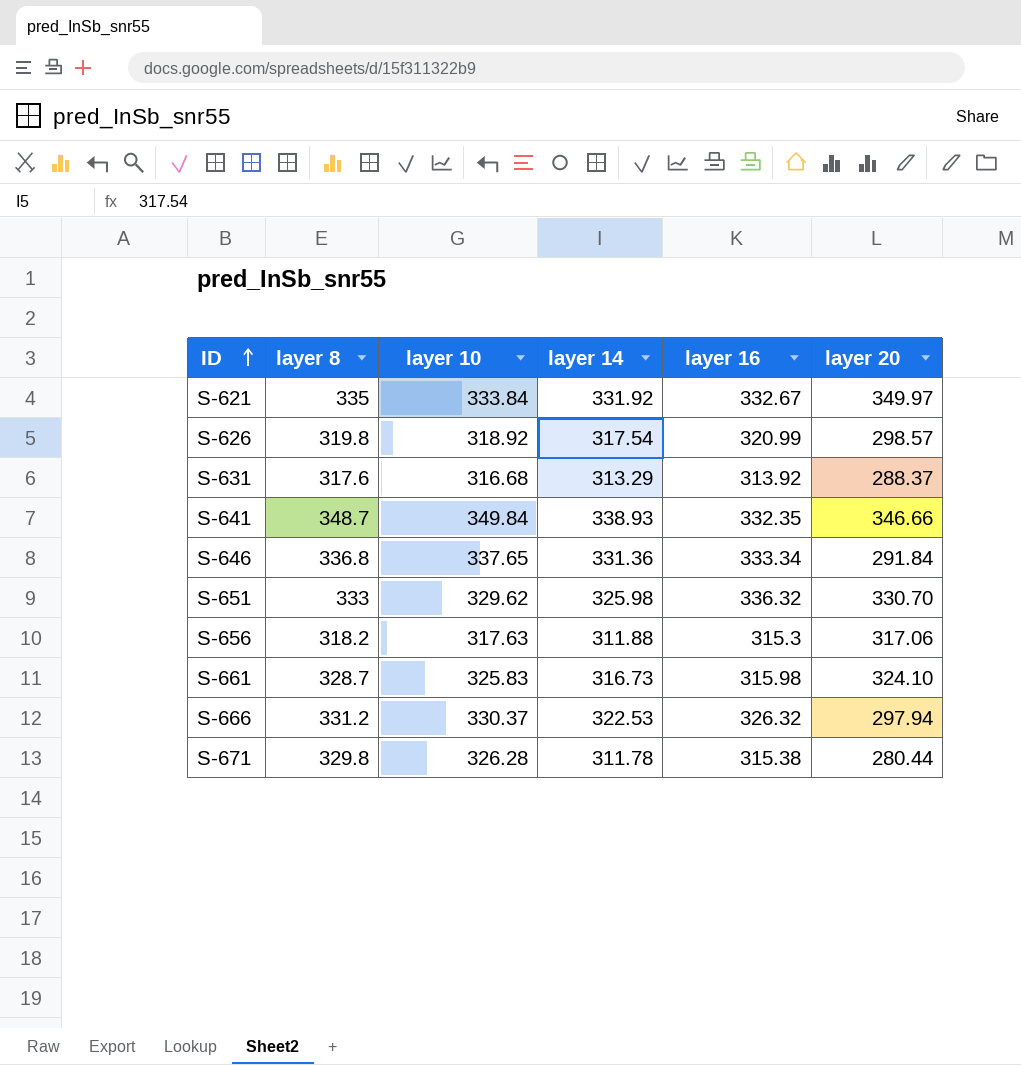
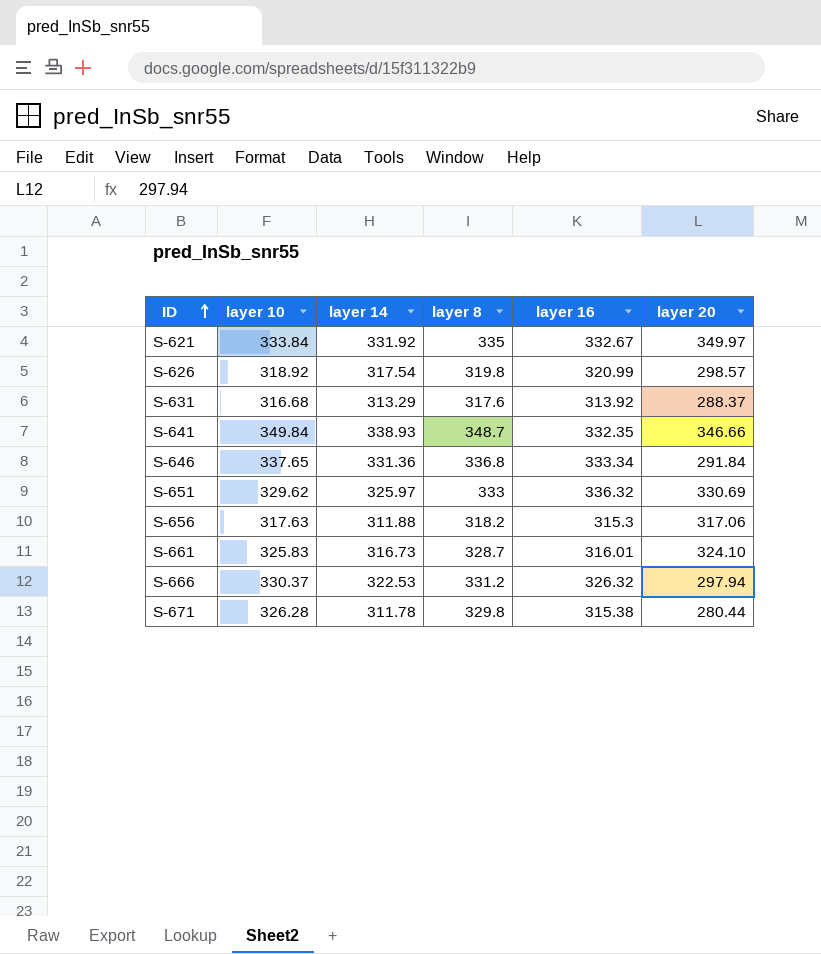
column layer 8 | position: 2 -> 4
S-651 | layer 14: 325.98 -> 325.97
S-651 | layer 20: 330.70 -> 330.69
S-661 | layer 16: 315.98 -> 316.01

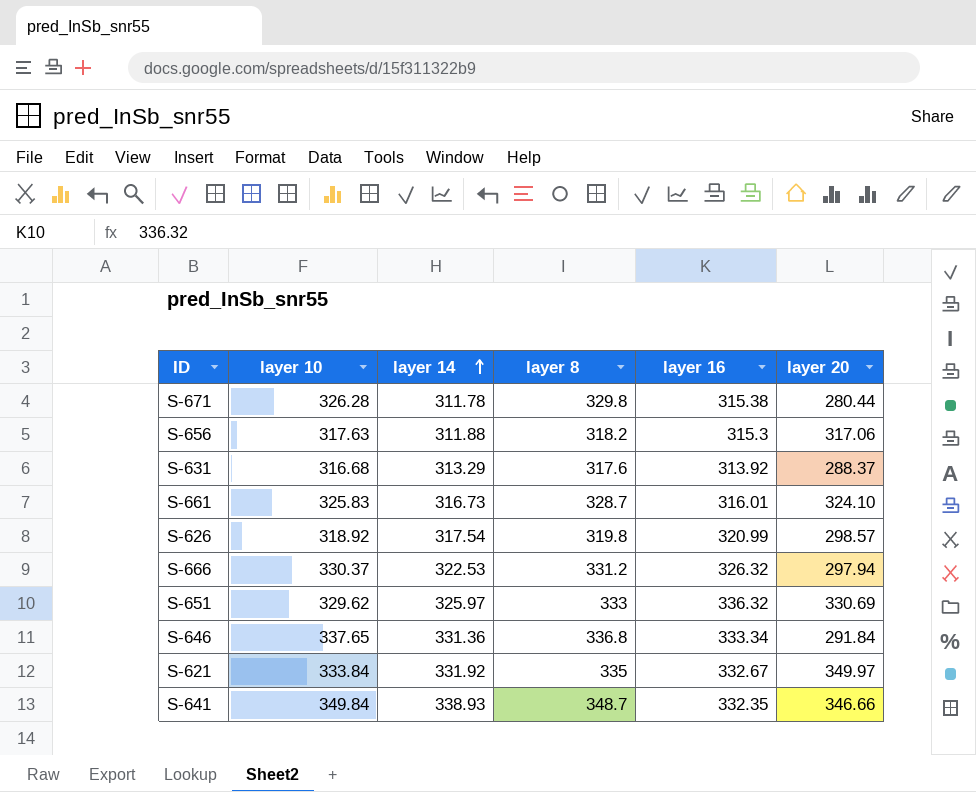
row order: ID ascending -> layer 14 ascending

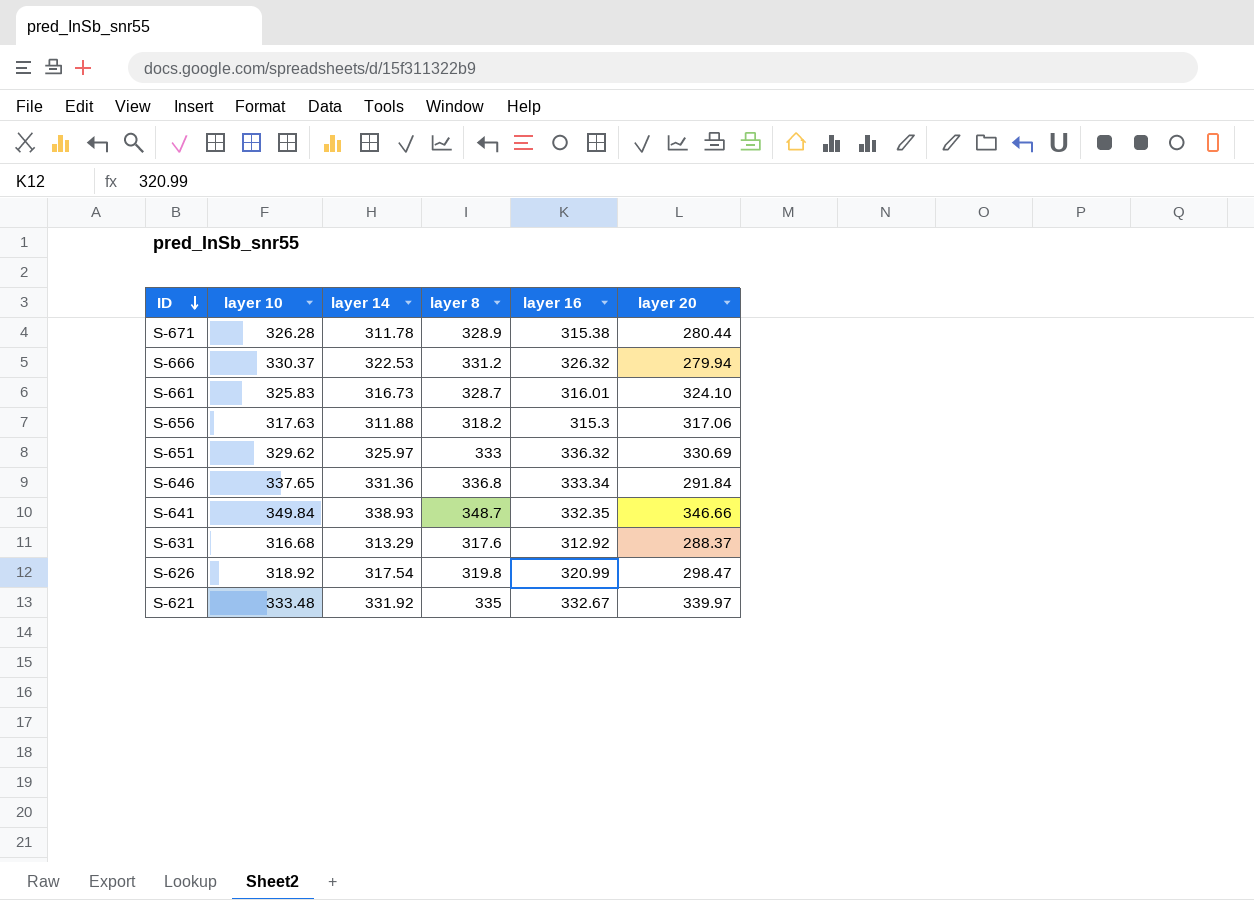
row order: layer 14 ascending -> ID descending
S-671 | layer 8: 329.8 -> 328.9
S-666 | layer 20: 297.94 -> 279.94
S-631 | layer 16: 313.92 -> 312.92
S-626 | layer 20: 298.57 -> 298.47
S-621 | layer 10: 333.84 -> 333.48
S-621 | layer 20: 349.97 -> 339.97

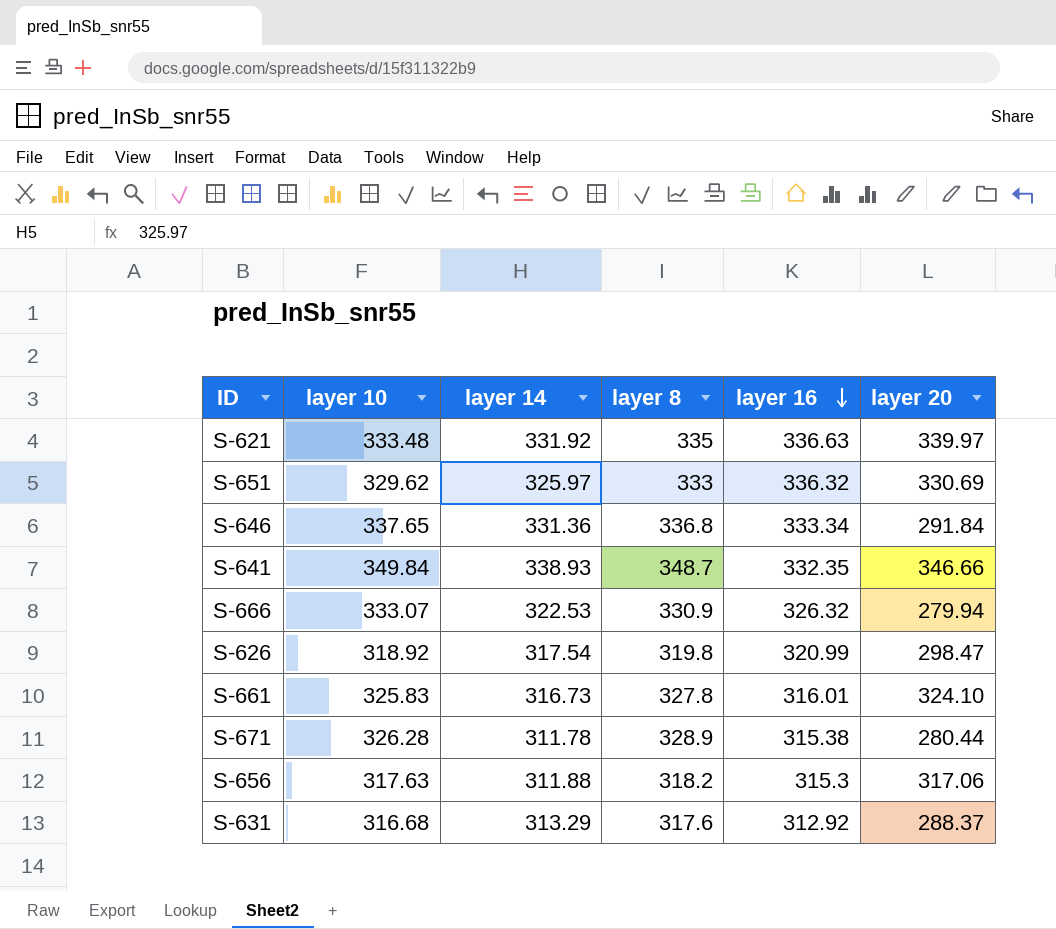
row order: ID descending -> layer 16 descending
S-621 | layer 16: 332.67 -> 336.63
S-666 | layer 10: 330.37 -> 333.07
S-666 | layer 8: 331.2 -> 330.9
S-661 | layer 8: 328.7 -> 327.8

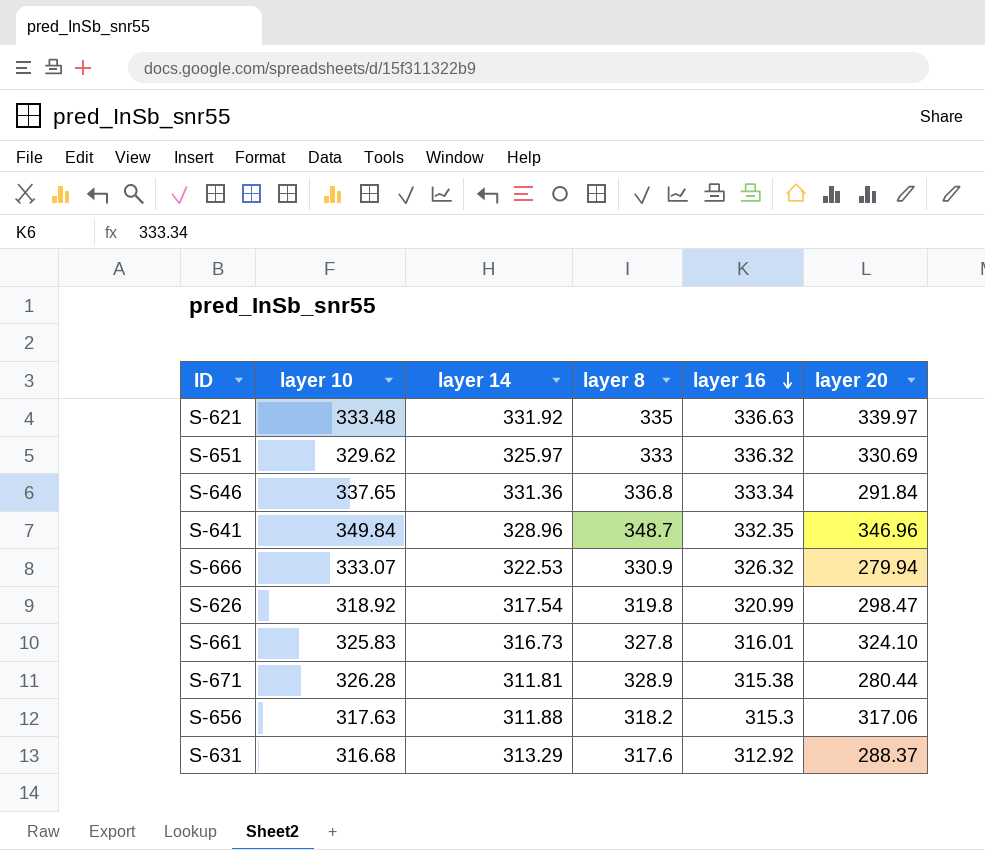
S-641 | layer 14: 338.93 -> 328.96
S-641 | layer 20: 346.66 -> 346.96
S-671 | layer 14: 311.78 -> 311.81

